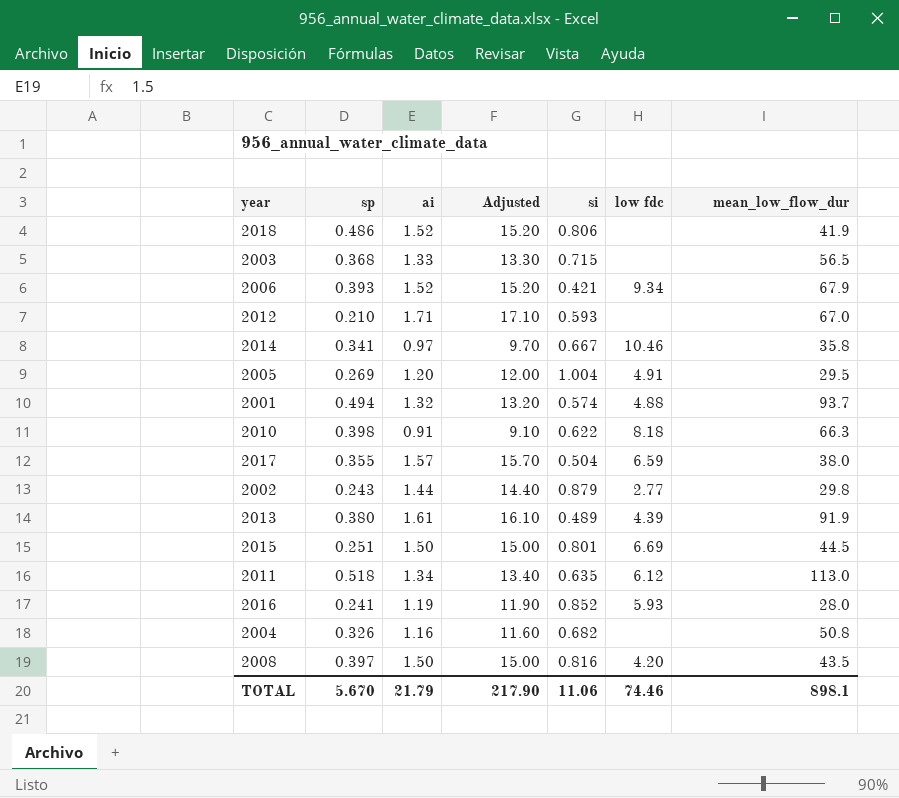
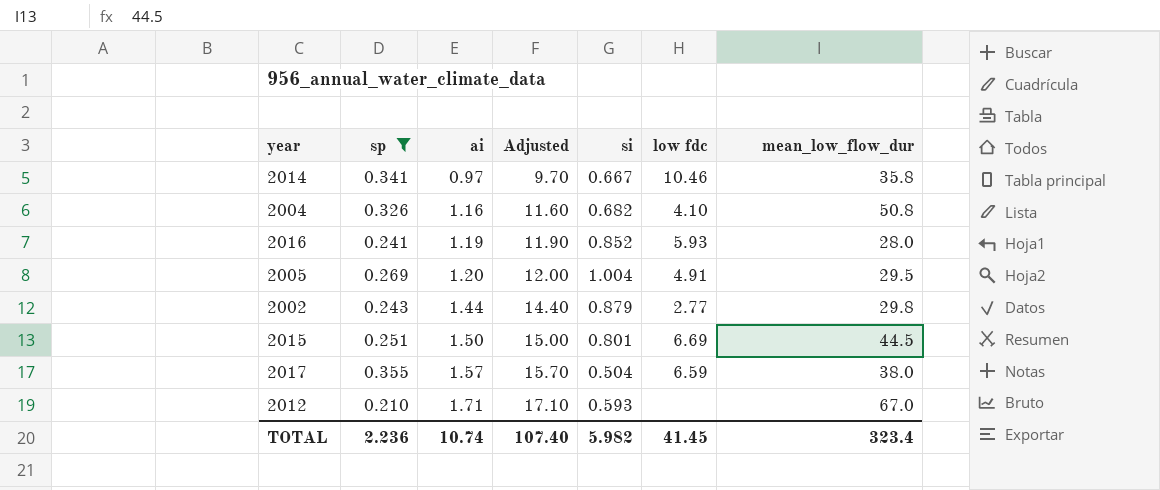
filter: none -> sp <= 0.355
row order: none -> ai ascending
2004 | low fdc: none -> 4.10
TOTAL | sp: 5.670 -> 2.236
TOTAL | ai: 21.79 -> 10.74
TOTAL | Adjusted: 217.90 -> 107.40
TOTAL | si: 11.06 -> 5.982
TOTAL | low fdc: 74.46 -> 41.45
TOTAL | mean_low_flow_dur: 898.1 -> 323.4

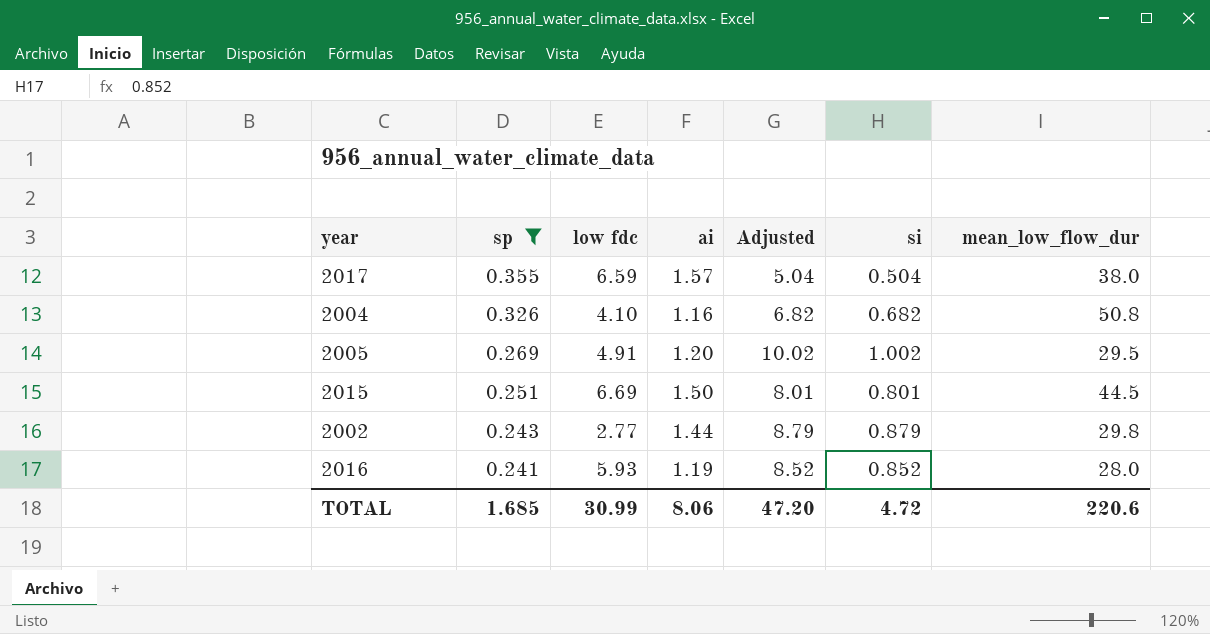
row order: ai ascending -> sp descending
column low fdc | position: 6 -> 3
column Adjusted | formula: [ai] * 10 -> [si] * 10
row 2014: 0.341 | 0.97 | 9.70 | 0.667 | 10.46 | 35.8 -> none
row 2012: 0.210 | 1.71 | 17.10 | 0.593 | none | 67.0 -> none
2005 | si: 1.004 -> 1.002
TOTAL | sp: 2.236 -> 1.685
TOTAL | low fdc: 41.45 -> 30.99
TOTAL | ai: 10.74 -> 8.06
TOTAL | Adjusted: 107.40 -> 47.20
TOTAL | si: 5.982 -> 4.72
TOTAL | mean_low_flow_dur: 323.4 -> 220.6

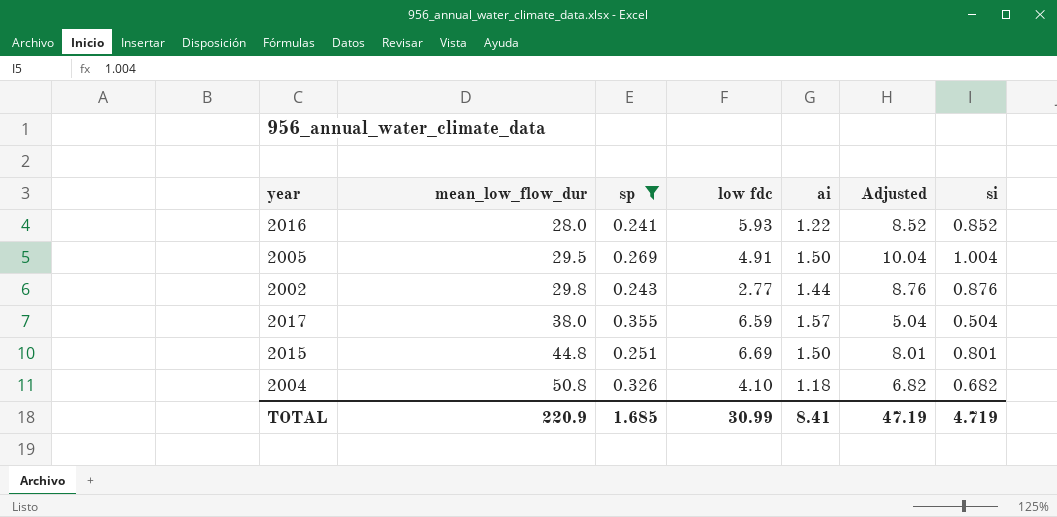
row order: sp descending -> mean_low_flow_dur ascending
column mean_low_flow_dur | position: 7 -> 2
2016 | ai: 1.19 -> 1.22
2005 | ai: 1.20 -> 1.50
2005 | Adjusted: 10.02 -> 10.04
2005 | si: 1.002 -> 1.004
2002 | Adjusted: 8.79 -> 8.76
2002 | si: 0.879 -> 0.876
2015 | mean_low_flow_dur: 44.5 -> 44.8
2004 | ai: 1.16 -> 1.18
TOTAL | mean_low_flow_dur: 220.6 -> 220.9
TOTAL | ai: 8.06 -> 8.41
TOTAL | Adjusted: 47.20 -> 47.19
TOTAL | si: 4.72 -> 4.719

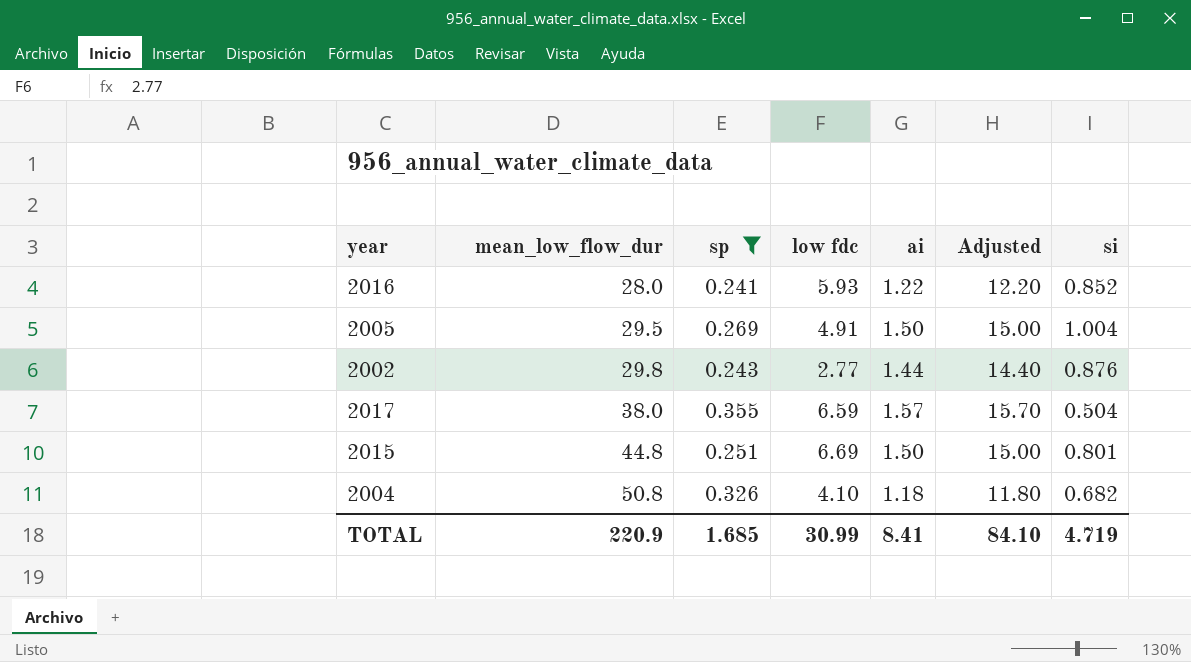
column Adjusted | formula: [si] * 10 -> [ai] * 10
TOTAL | Adjusted: 47.19 -> 84.10

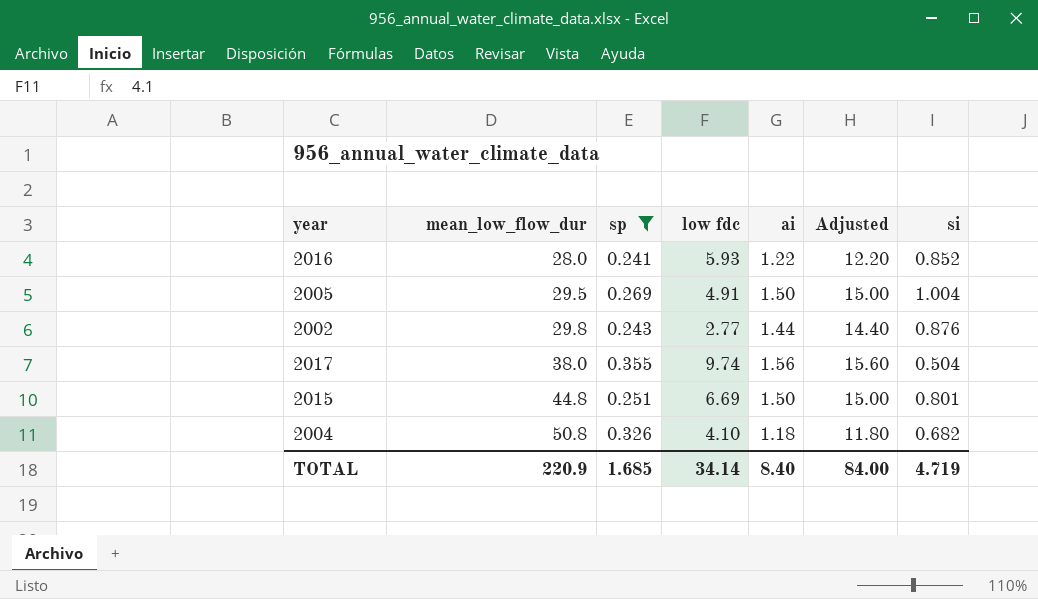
2017 | low fdc: 6.59 -> 9.74
2017 | ai: 1.57 -> 1.56
2017 | Adjusted: 15.70 -> 15.60
TOTAL | low fdc: 30.99 -> 34.14
TOTAL | ai: 8.41 -> 8.40
TOTAL | Adjusted: 84.10 -> 84.00

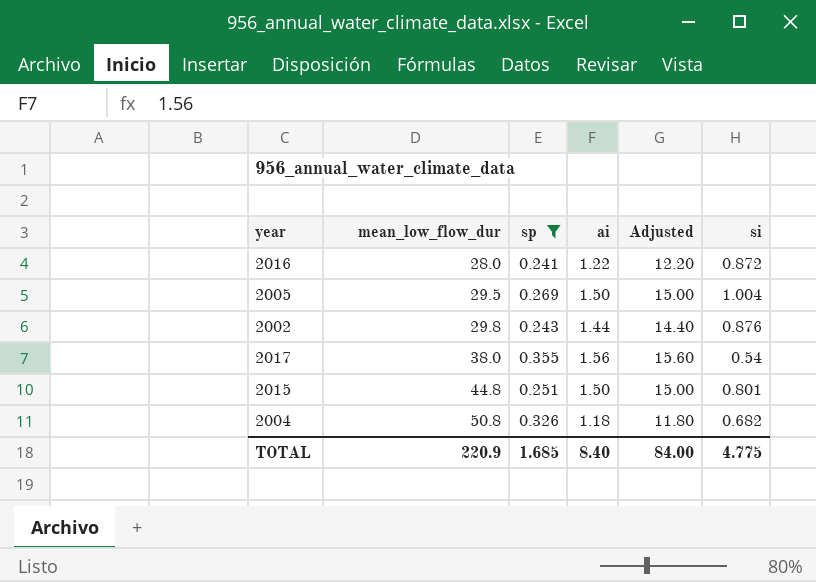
column low fdc | position: 4 -> none
2016 | si: 0.852 -> 0.872
2017 | si: 0.504 -> 0.54
TOTAL | si: 4.719 -> 4.775

